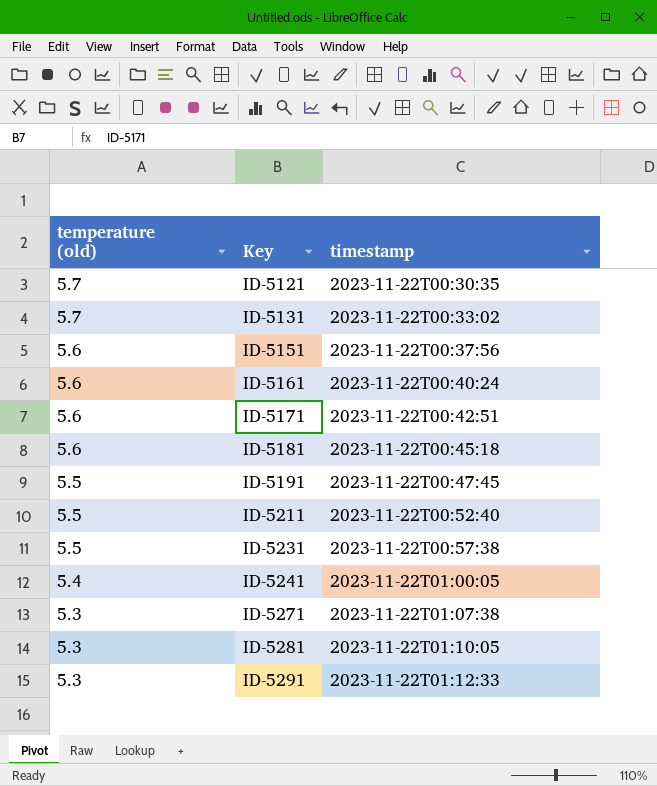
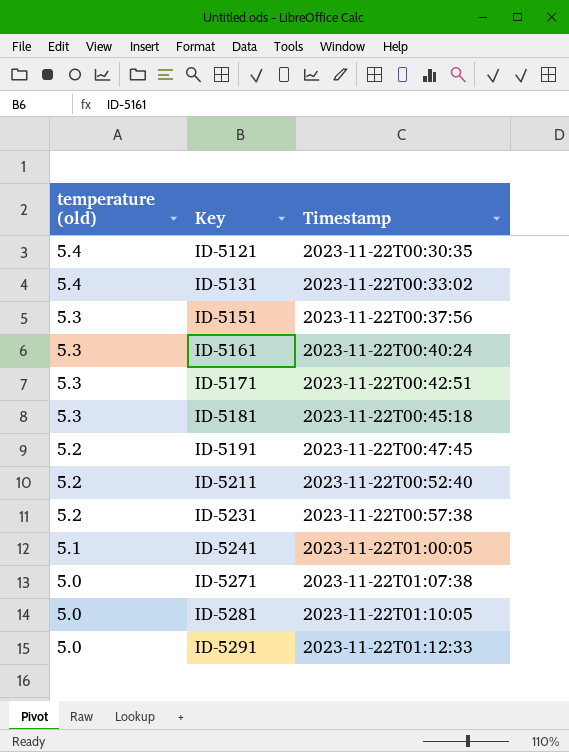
column name: timestamp -> Timestamp
ID-5121 | temperature (old): 5.7 -> 5.4
ID-5131 | temperature (old): 5.7 -> 5.4
ID-5151 | temperature (old): 5.6 -> 5.3
ID-5161 | temperature (old): 5.6 -> 5.3
ID-5171 | temperature (old): 5.6 -> 5.3
ID-5181 | temperature (old): 5.6 -> 5.3
ID-5191 | temperature (old): 5.5 -> 5.2
ID-5211 | temperature (old): 5.5 -> 5.2
ID-5231 | temperature (old): 5.5 -> 5.2
ID-5241 | temperature (old): 5.4 -> 5.1
ID-5271 | temperature (old): 5.3 -> 5.0
ID-5281 | temperature (old): 5.3 -> 5.0
ID-5291 | temperature (old): 5.3 -> 5.0

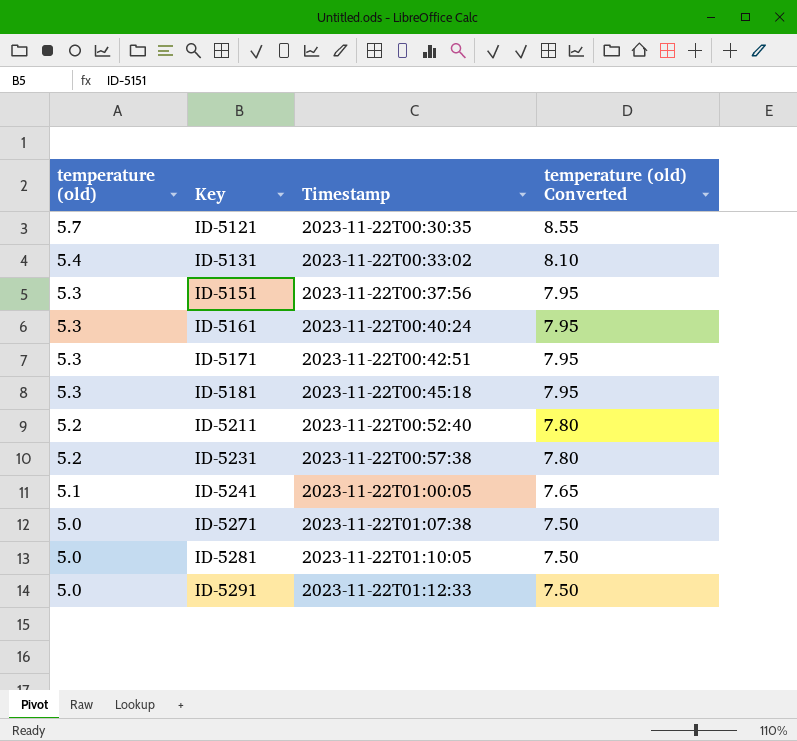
column temperature (old) Converted | formula: none -> [temperature (old)] * 1.5
row ID-5191: 5.2 | 2023-11-22T00:47:45 -> none
ID-5121 | temperature (old): 5.4 -> 5.7

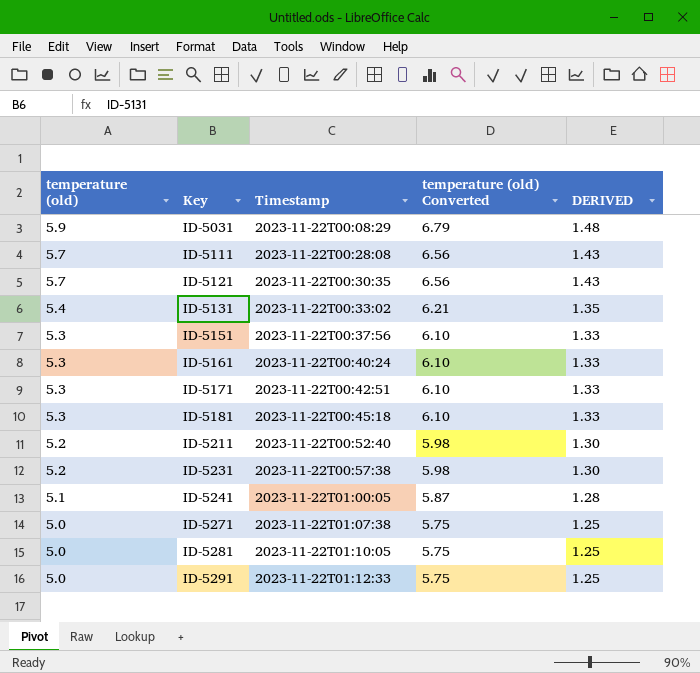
column temperature (old) Converted | formula: [temperature (old)] * 1.5 -> [temperature (old)] * 1.15
column DERIVED | formula: none -> [temperature (old)] * 0.25
row ID-5031: none -> 5.9 | 2023-11-22T00:08:29 | 6.79 | 1.48
row ID-5111: none -> 5.7 | 2023-11-22T00:28:08 | 6.56 | 1.43

